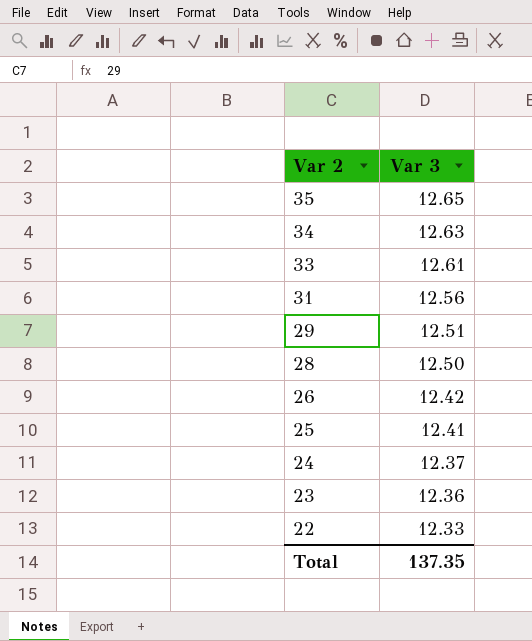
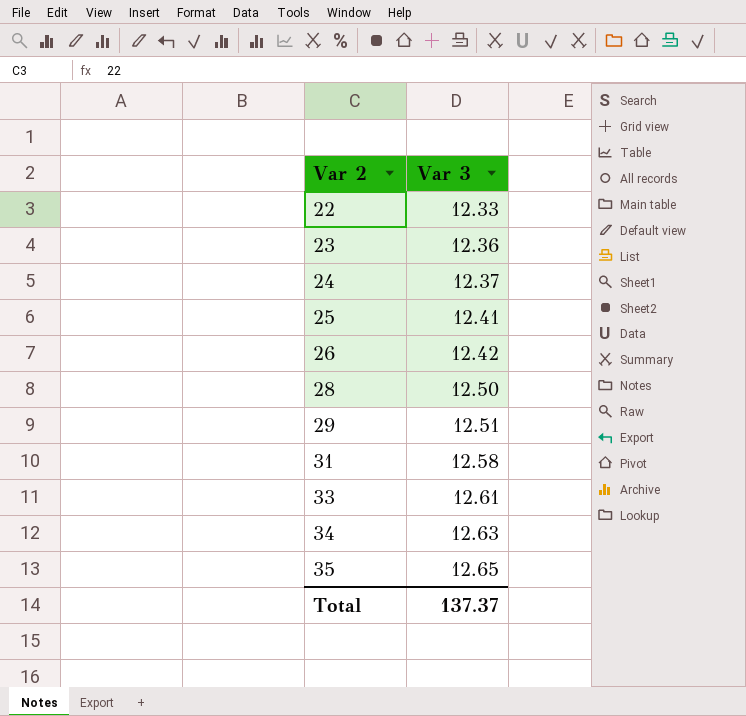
row order: Var 2 descending -> Var 2 ascending
31 | Var 3: 12.56 -> 12.58
Total | Var 3: 137.35 -> 137.37

